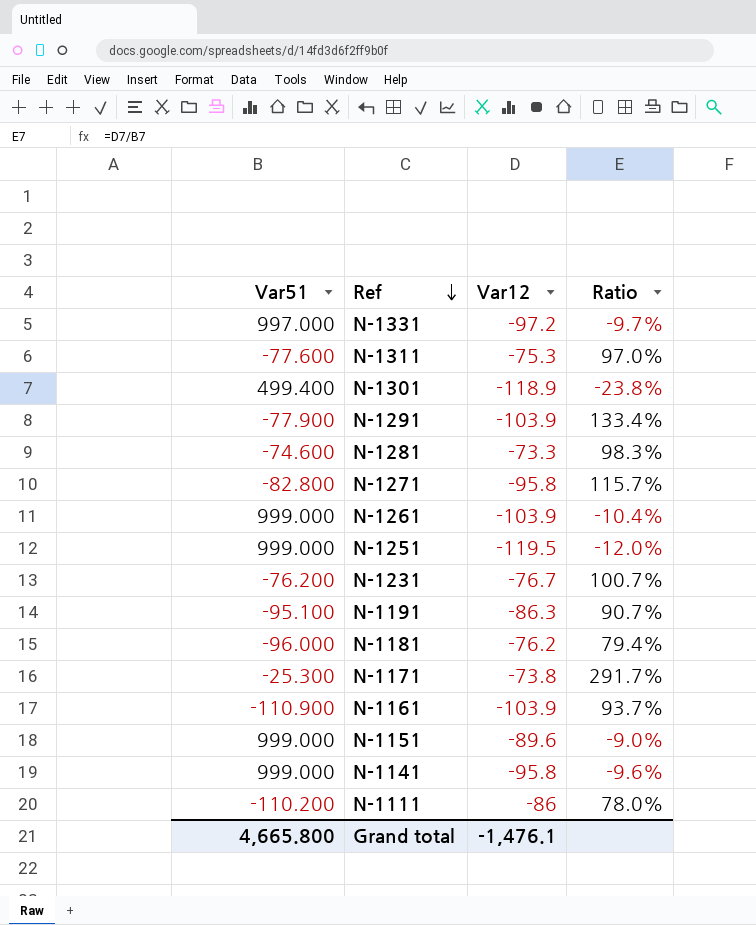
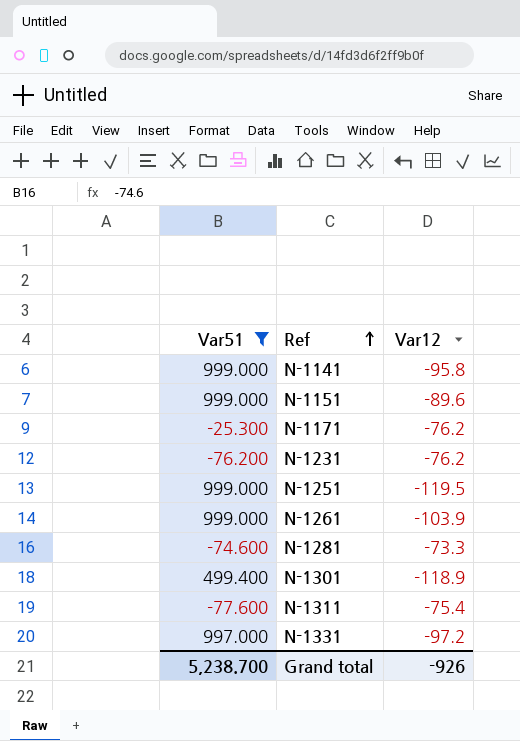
filter: none -> Var51 >= -77.600
row order: Ref descending -> Ref ascending
column Ratio | formula: [Var12] / [Var51] -> none
N-1171 | Var12: -73.8 -> -76.2
N-1231 | Var12: -76.7 -> -76.2
N-1311 | Var12: -75.3 -> -75.4
Grand total | Var51: 4,665.800 -> 5,238.700
Grand total | Var12: -1,476.1 -> -926

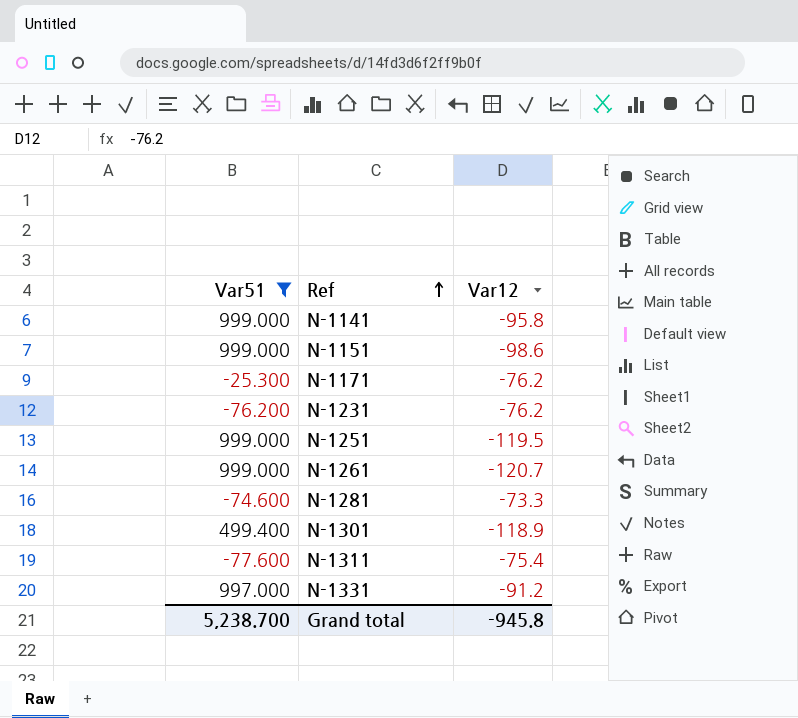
N-1151 | Var12: -89.6 -> -98.6
N-1261 | Var12: -103.9 -> -120.7
N-1331 | Var12: -97.2 -> -91.2
Grand total | Var12: -926 -> -945.8

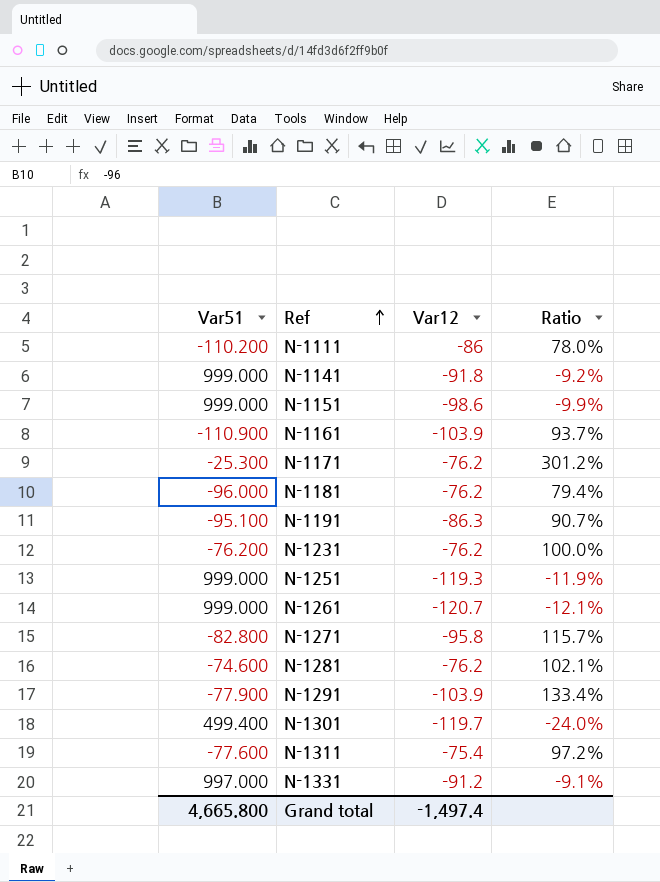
filter: Var51 >= -77.600 -> none
column Ratio | formula: none -> [Var12] / [Var51]
N-1141 | Var12: -95.8 -> -91.8
N-1251 | Var12: -119.5 -> -119.3
N-1281 | Var12: -73.3 -> -76.2
N-1301 | Var12: -118.9 -> -119.7
Grand total | Var51: 5,238.700 -> 4,665.800
Grand total | Var12: -945.8 -> -1,497.4

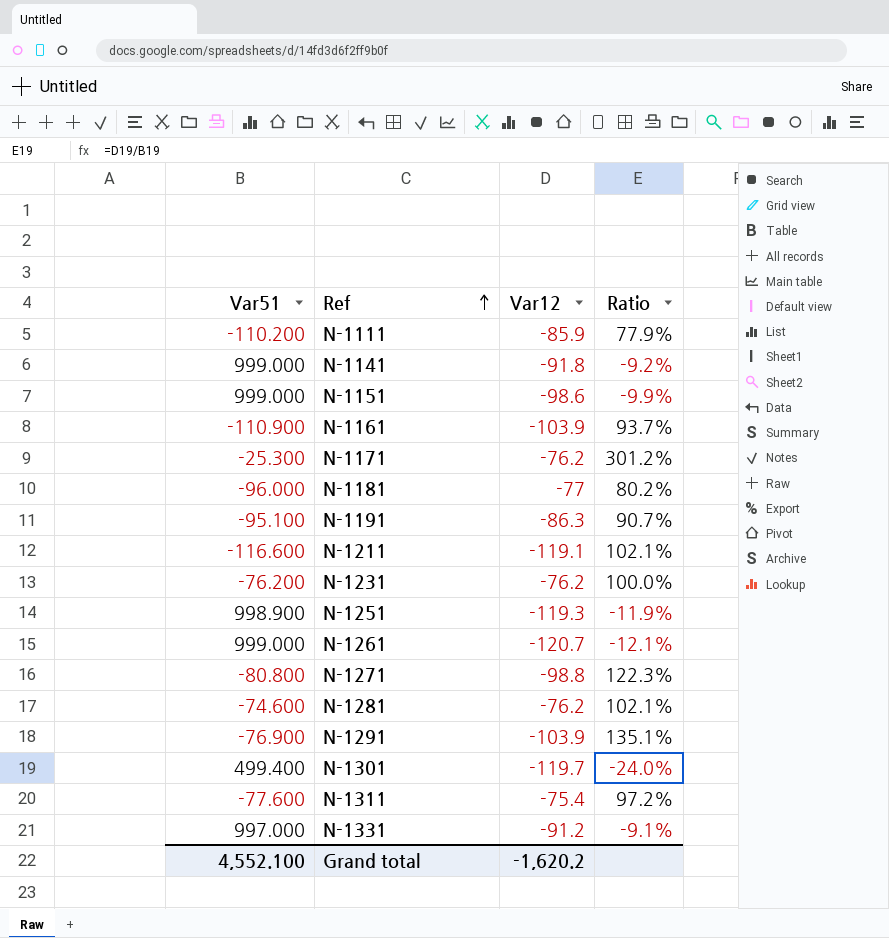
N-1111 | Var12: -86 -> -85.9
N-1111 | Ratio: 78.0% -> 77.9%
N-1181 | Var12: -76.2 -> -77
N-1181 | Ratio: 79.4% -> 80.2%
row N-1211: none -> -116.600 | -119.1 | 102.1%
N-1251 | Var51: 999.000 -> 998.900
N-1271 | Var51: -82.800 -> -80.800
N-1271 | Var12: -95.8 -> -98.8
N-1271 | Ratio: 115.7% -> 122.3%
N-1291 | Var51: -77.900 -> -76.900
N-1291 | Ratio: 133.4% -> 135.1%
Grand total | Var51: 4,665.800 -> 4,552.100
Grand total | Var12: -1,497.4 -> -1,620.2

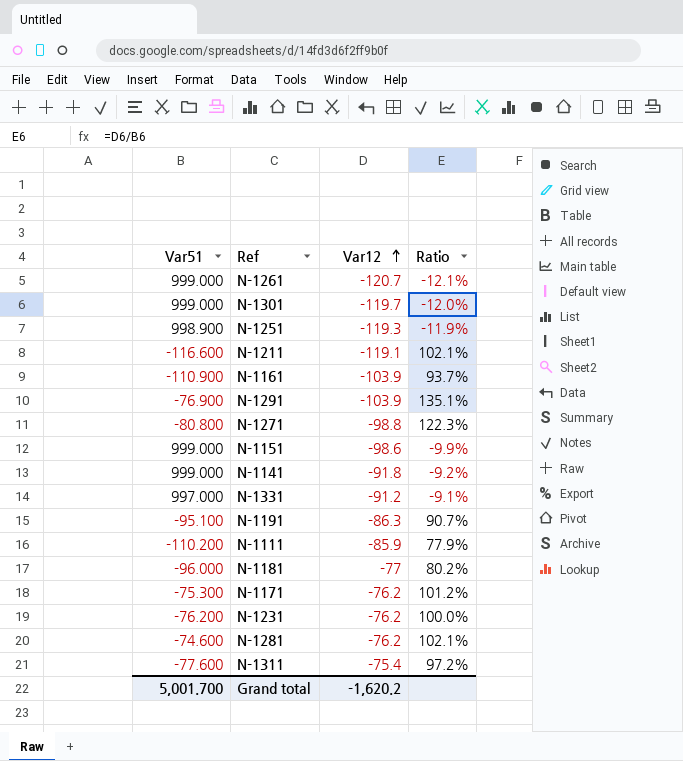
row order: Ref ascending -> Var12 ascending
N-1301 | Var51: 499.400 -> 999.000
N-1301 | Ratio: -24.0% -> -12.0%
N-1171 | Var51: -25.300 -> -75.300
N-1171 | Ratio: 301.2% -> 101.2%
Grand total | Var51: 4,552.100 -> 5,001.700

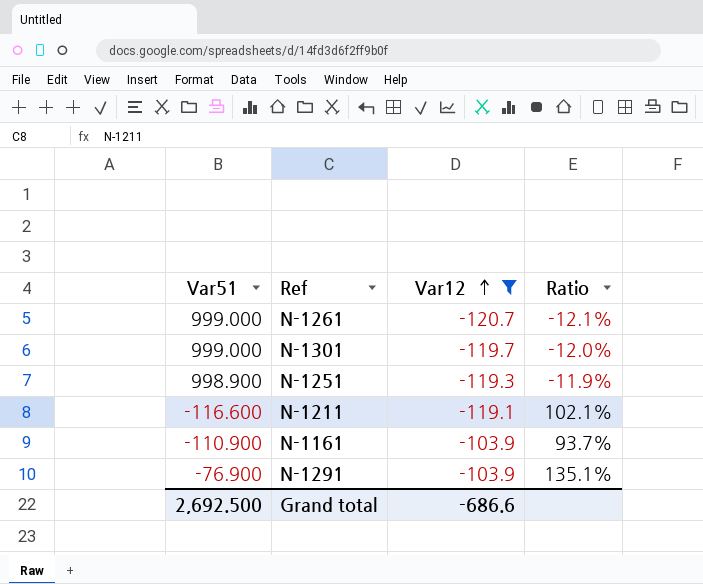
filter: none -> Var12 <= -103.9
Grand total | Var51: 5,001.700 -> 2,692.500
Grand total | Var12: -1,620.2 -> -686.6

